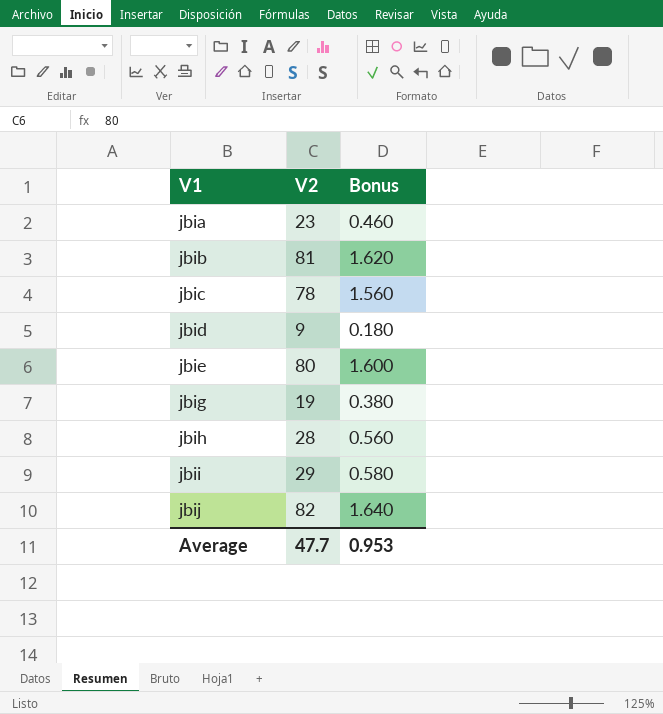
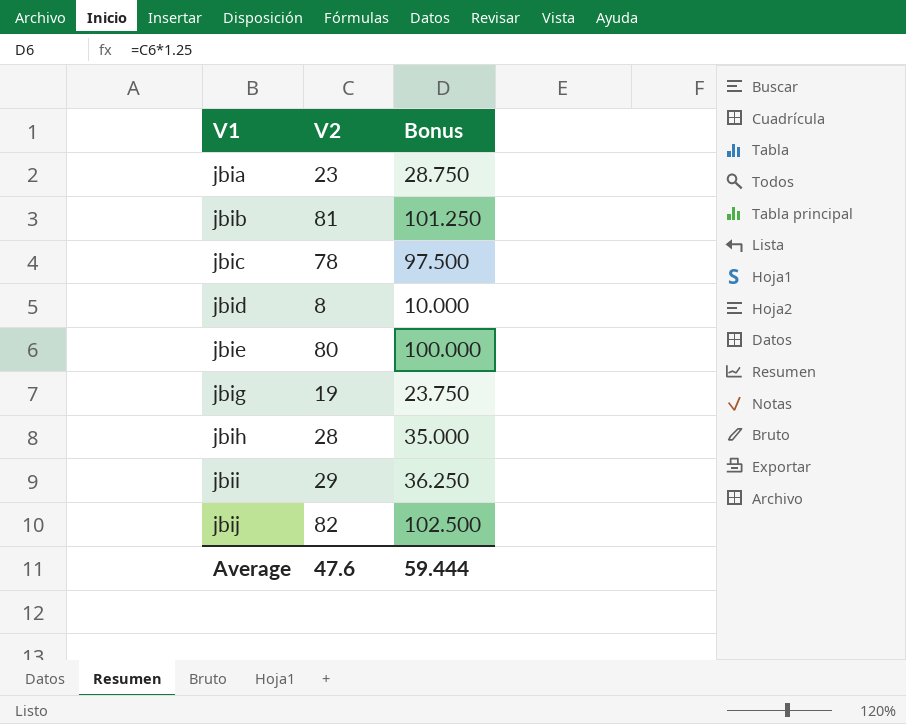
column Bonus | formula: [V2] * 0.02 -> [V2] * 1.25
jbid | V2: 9 -> 8
Average | V2: 47.7 -> 47.6
Average | Bonus: 0.953 -> 59.444

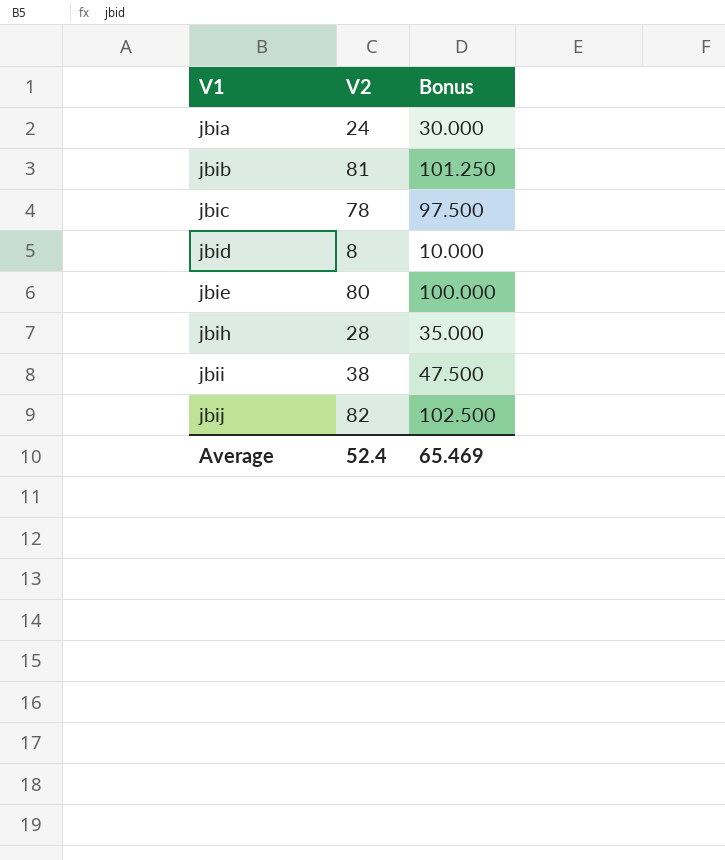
row jbig: 19 | 23.750 -> none
jbia | V2: 23 -> 24
jbia | Bonus: 28.750 -> 30.000
jbii | V2: 29 -> 38
jbii | Bonus: 36.250 -> 47.500
Average | V2: 47.6 -> 52.4
Average | Bonus: 59.444 -> 65.469

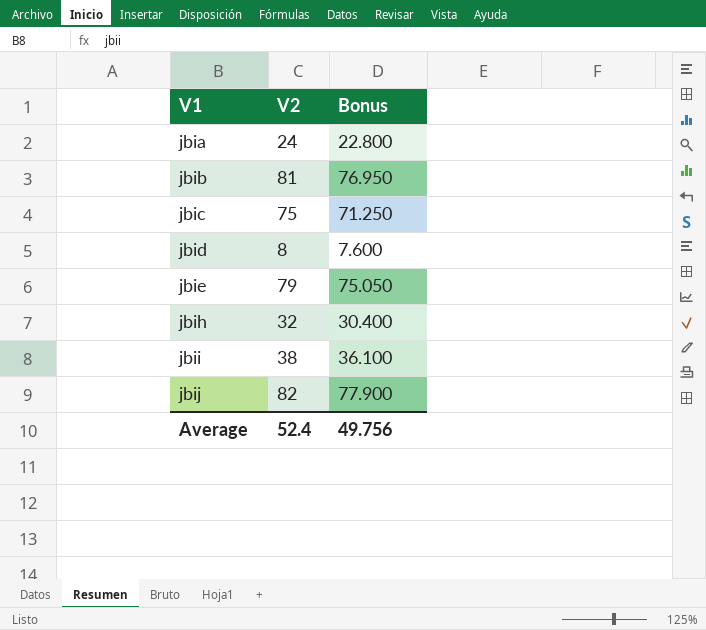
column Bonus | formula: [V2] * 1.25 -> [V2] * 0.95
jbic | V2: 78 -> 75
jbie | V2: 80 -> 79
jbih | V2: 28 -> 32
Average | Bonus: 65.469 -> 49.756

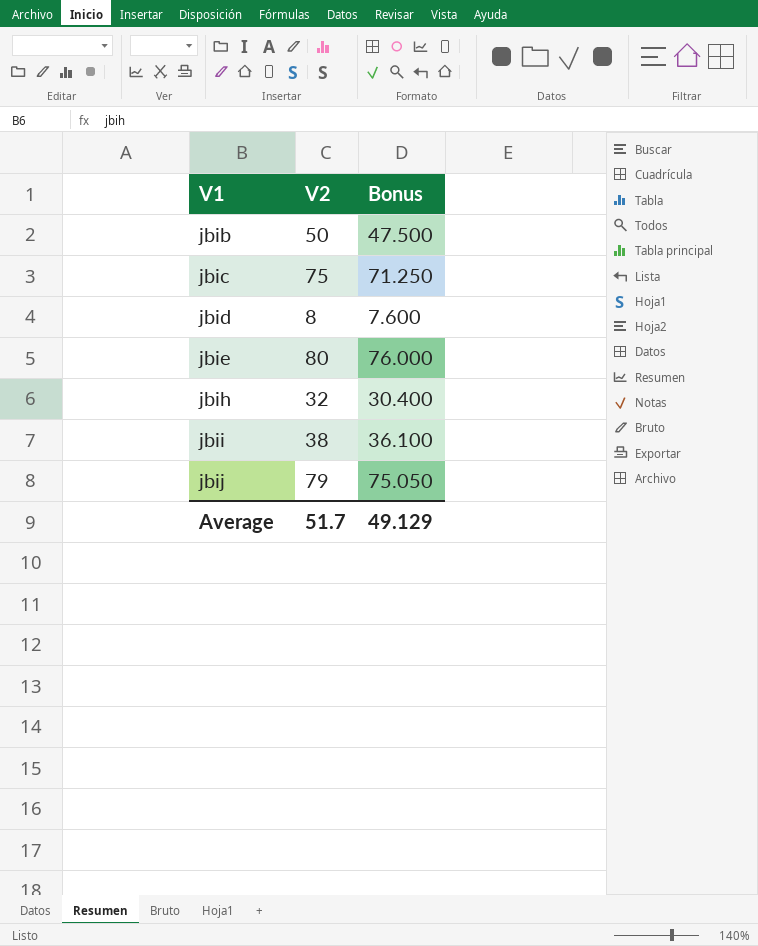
row jbia: 24 | 22.800 -> none
jbib | V2: 81 -> 50
jbib | Bonus: 76.950 -> 47.500
jbie | V2: 79 -> 80
jbie | Bonus: 75.050 -> 76.000
jbij | V2: 82 -> 79
jbij | Bonus: 77.900 -> 75.050
Average | V2: 52.4 -> 51.7
Average | Bonus: 49.756 -> 49.129

